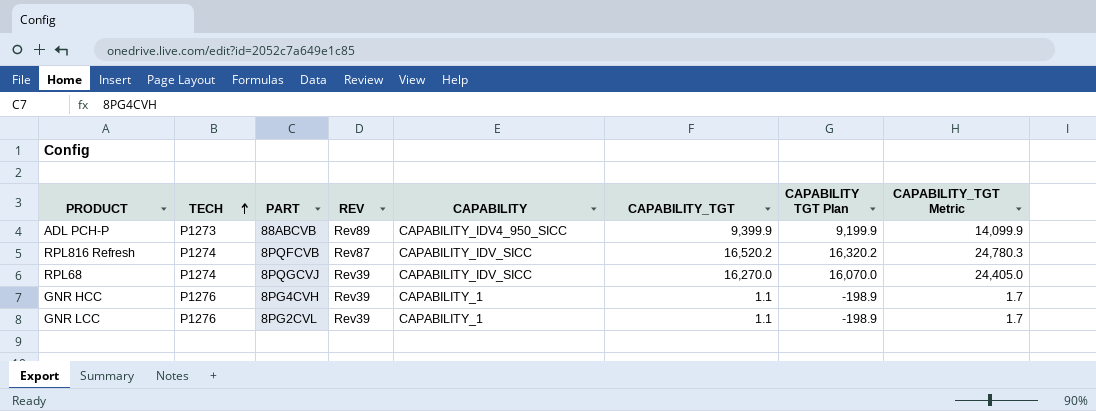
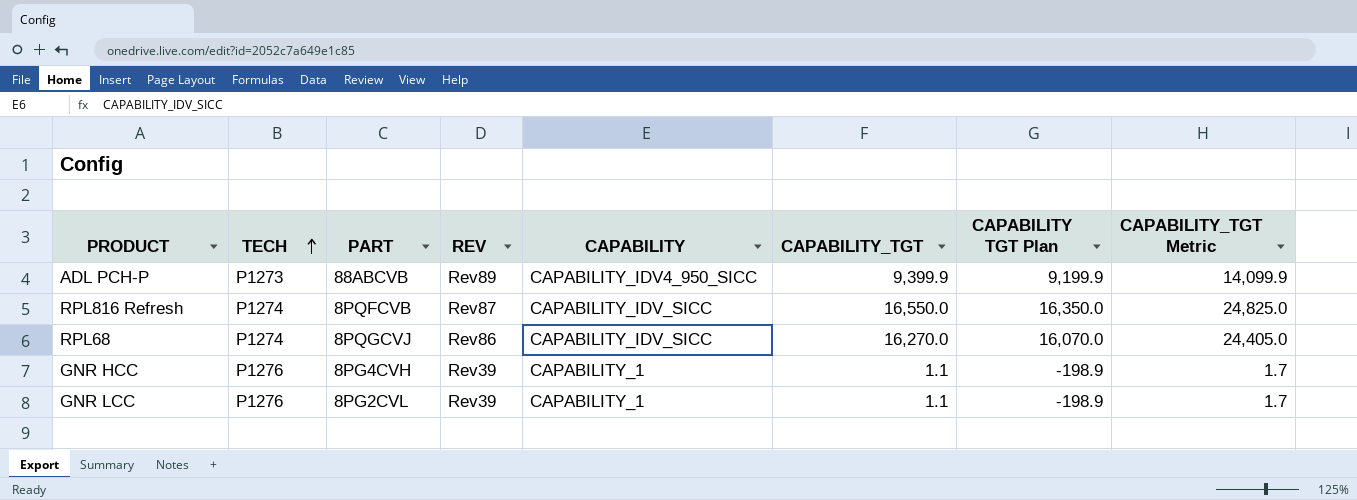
RPL816 Refresh | CAPABILITY_TGT: 16,520.2 -> 16,550.0
RPL816 Refresh | CAPABILITY TGT Plan: 16,320.2 -> 16,350.0
RPL816 Refresh | CAPABILITY_TGT Metric: 24,780.3 -> 24,825.0
RPL68 | REV: Rev39 -> Rev86

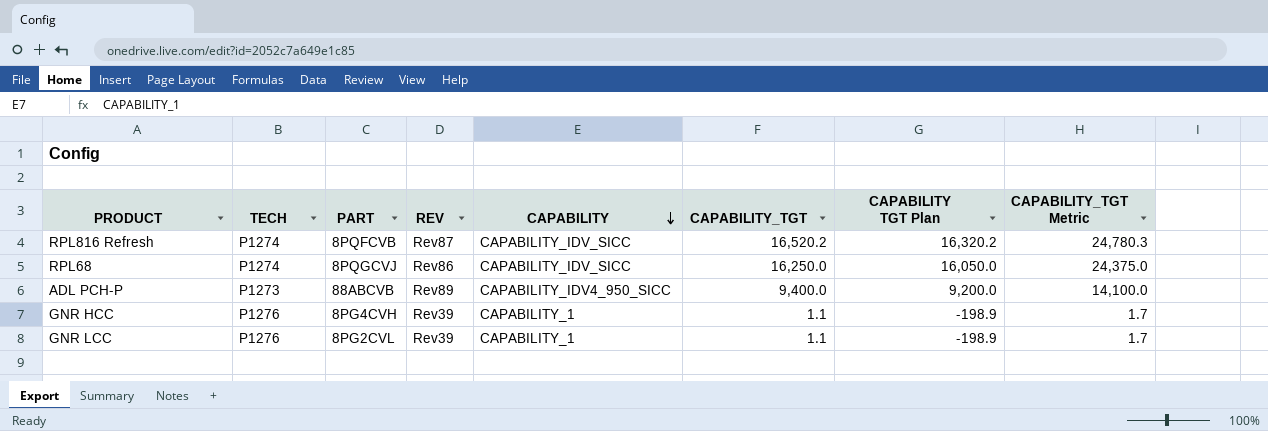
row order: TECH ascending -> CAPABILITY descending
RPL816 Refresh | CAPABILITY_TGT: 16,550.0 -> 16,520.2
RPL816 Refresh | CAPABILITY TGT Plan: 16,350.0 -> 16,320.2
RPL816 Refresh | CAPABILITY_TGT Metric: 24,825.0 -> 24,780.3
RPL68 | CAPABILITY_TGT: 16,270.0 -> 16,250.0
RPL68 | CAPABILITY TGT Plan: 16,070.0 -> 16,050.0
RPL68 | CAPABILITY_TGT Metric: 24,405.0 -> 24,375.0
ADL PCH-P | CAPABILITY_TGT: 9,399.9 -> 9,400.0
ADL PCH-P | CAPABILITY TGT Plan: 9,199.9 -> 9,200.0
ADL PCH-P | CAPABILITY_TGT Metric: 14,099.9 -> 14,100.0

